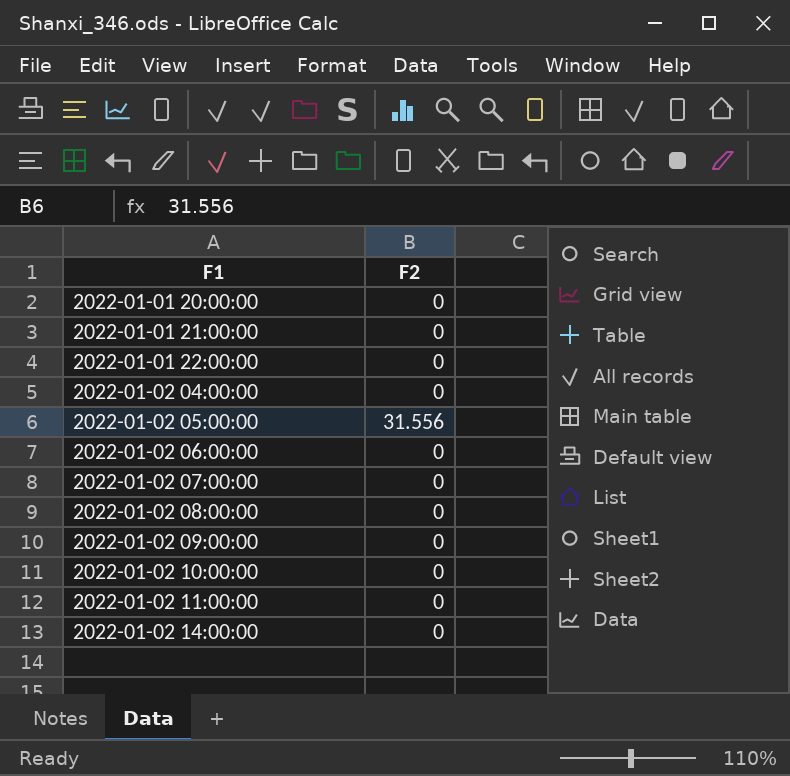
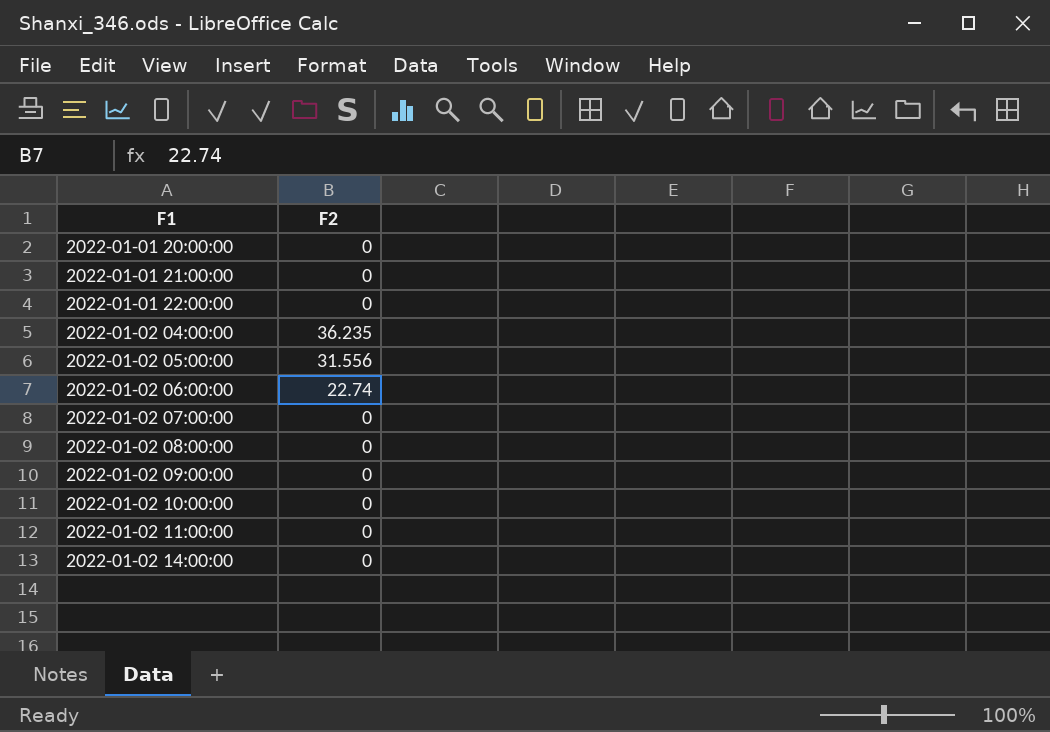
2022-01-02 04:00:00 | F2: 0 -> 36.235
2022-01-02 06:00:00 | F2: 0 -> 22.74

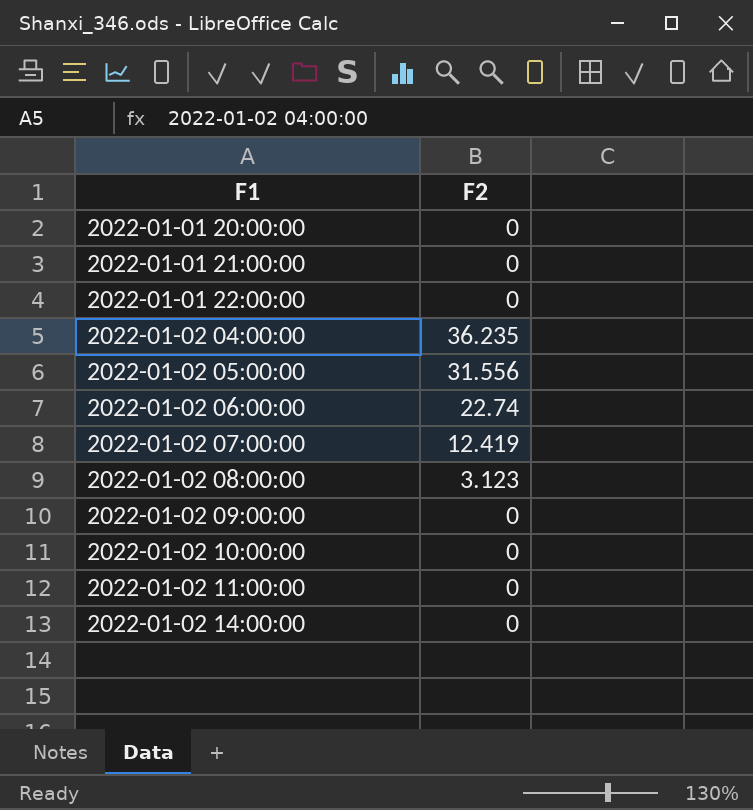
2022-01-02 07:00:00 | F2: 0 -> 12.419
2022-01-02 08:00:00 | F2: 0 -> 3.123

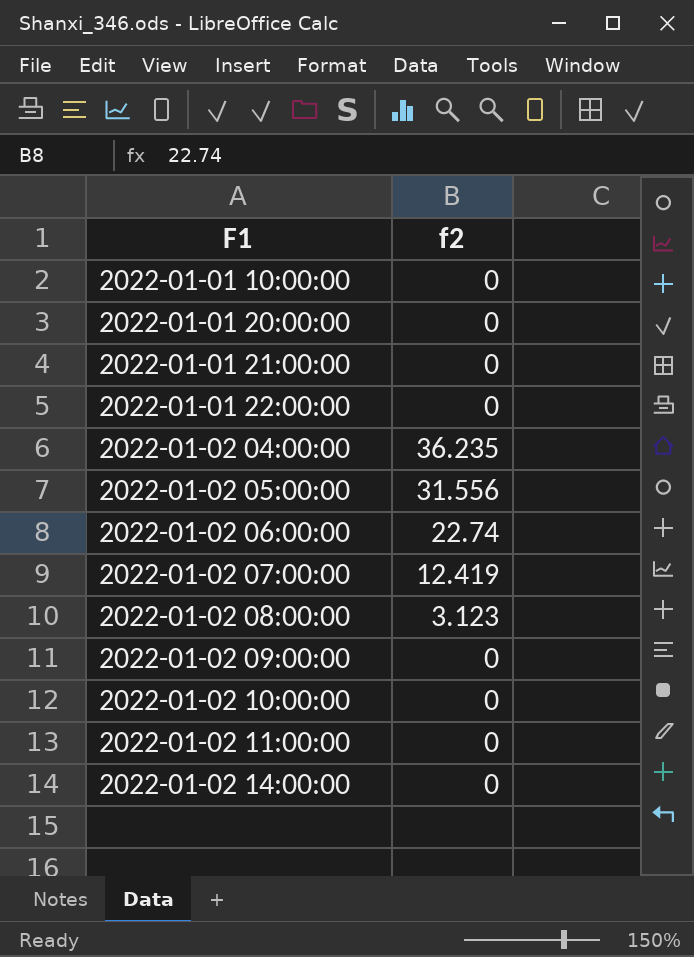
column name: F2 -> f2
row 2022-01-01 10:00:00: none -> 0

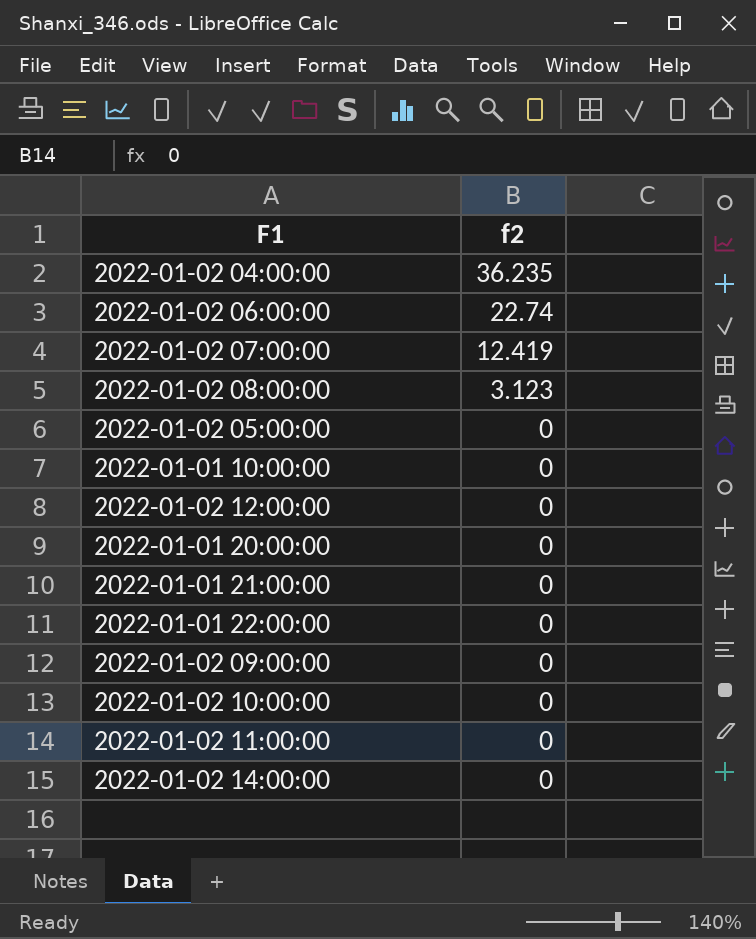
row order: F1 ascending -> f2 descending
2022-01-02 05:00:00 | f2: 31.556 -> 0
row 2022-01-02 12:00:00: none -> 0

